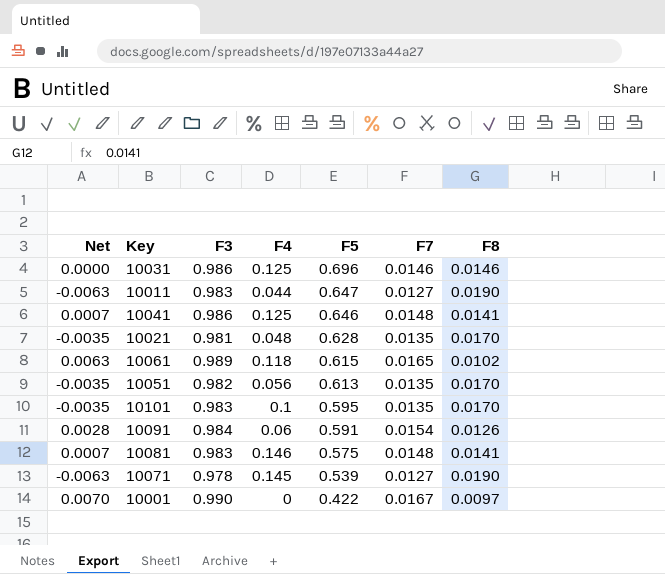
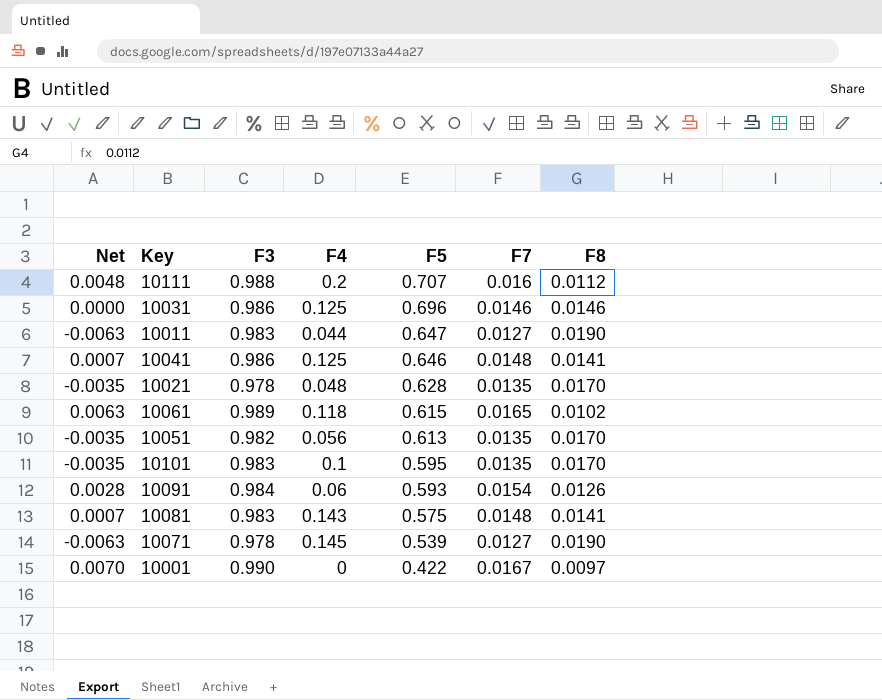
row 10111: none -> 0.0048 | 0.988 | 0.2 | 0.707 | 0.016 | 0.0112
10021 | F3: 0.981 -> 0.978
10091 | F5: 0.591 -> 0.593
10081 | F4: 0.146 -> 0.143

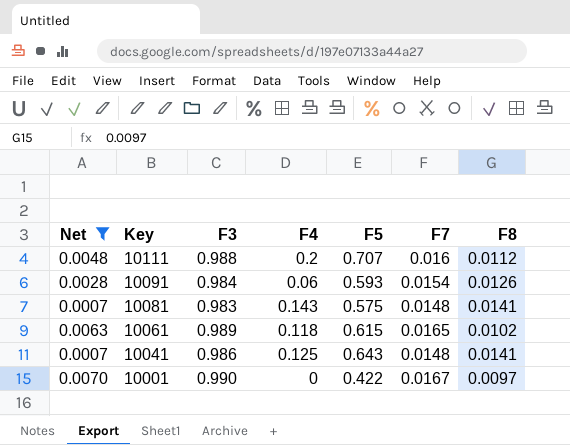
filter: none -> Net >= 0.0007
row order: F5 descending -> Key descending
10041 | F5: 0.646 -> 0.643

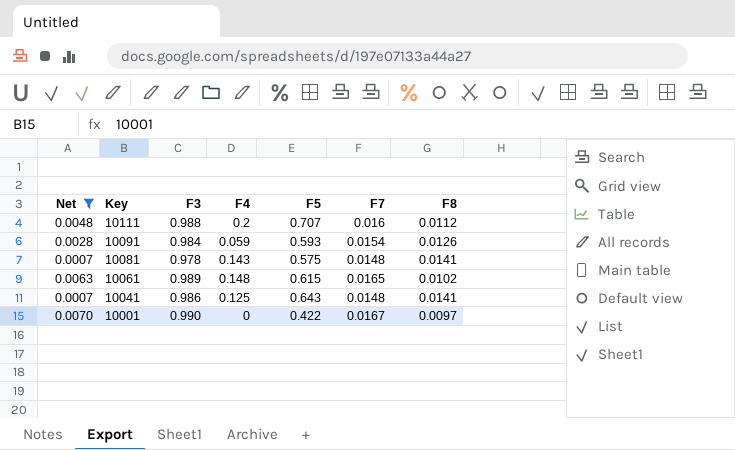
10091 | F4: 0.06 -> 0.059
10081 | F3: 0.983 -> 0.978
10061 | F4: 0.118 -> 0.148

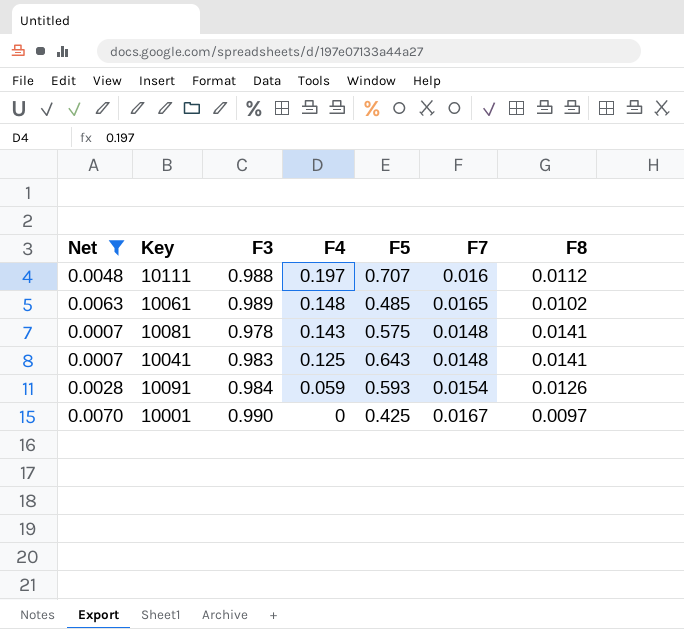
row order: Key descending -> F4 descending
10111 | F4: 0.2 -> 0.197
10061 | F5: 0.615 -> 0.485
10041 | F3: 0.986 -> 0.983
10001 | F5: 0.422 -> 0.425

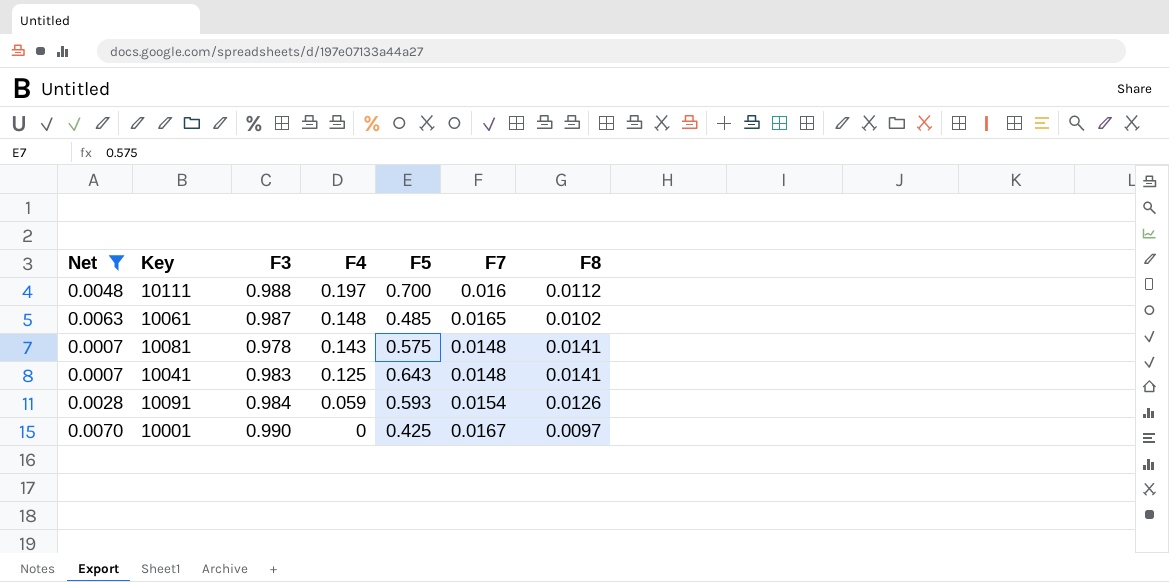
10111 | F5: 0.707 -> 0.700
10061 | F3: 0.989 -> 0.987

